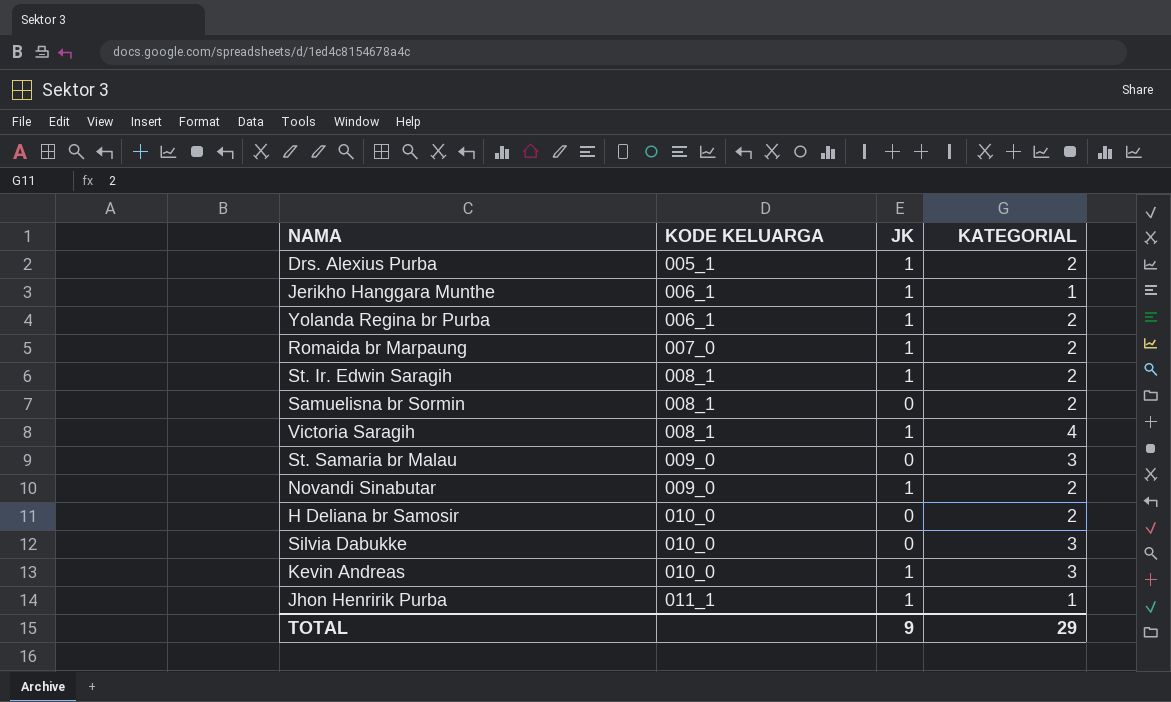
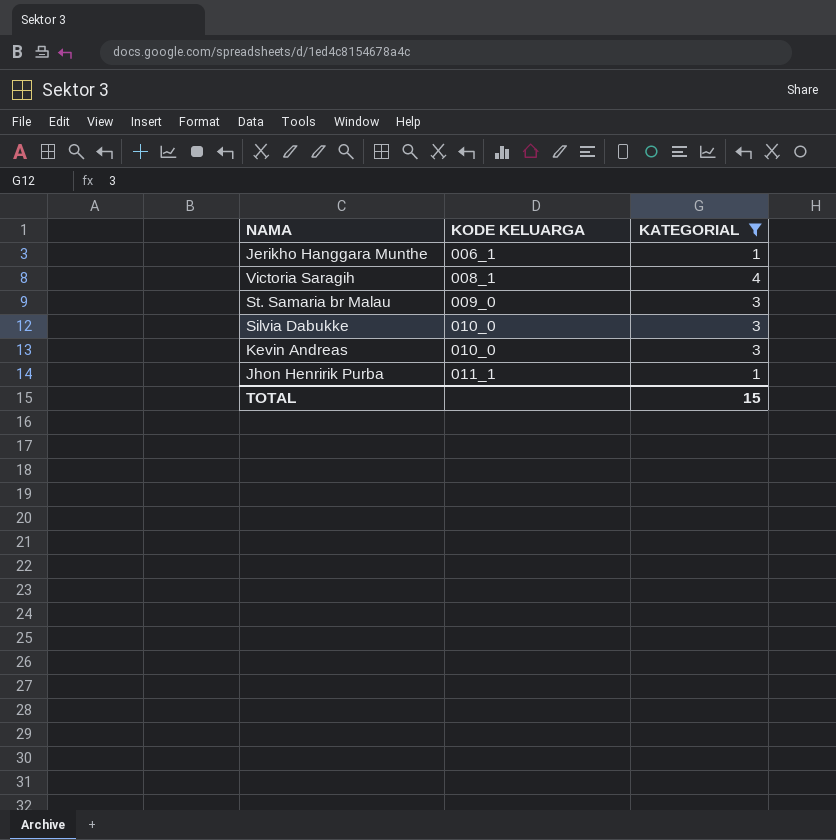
filter: none -> KATEGORIAL != 2
column JK | position: 3 -> none
TOTAL | KATEGORIAL: 29 -> 15

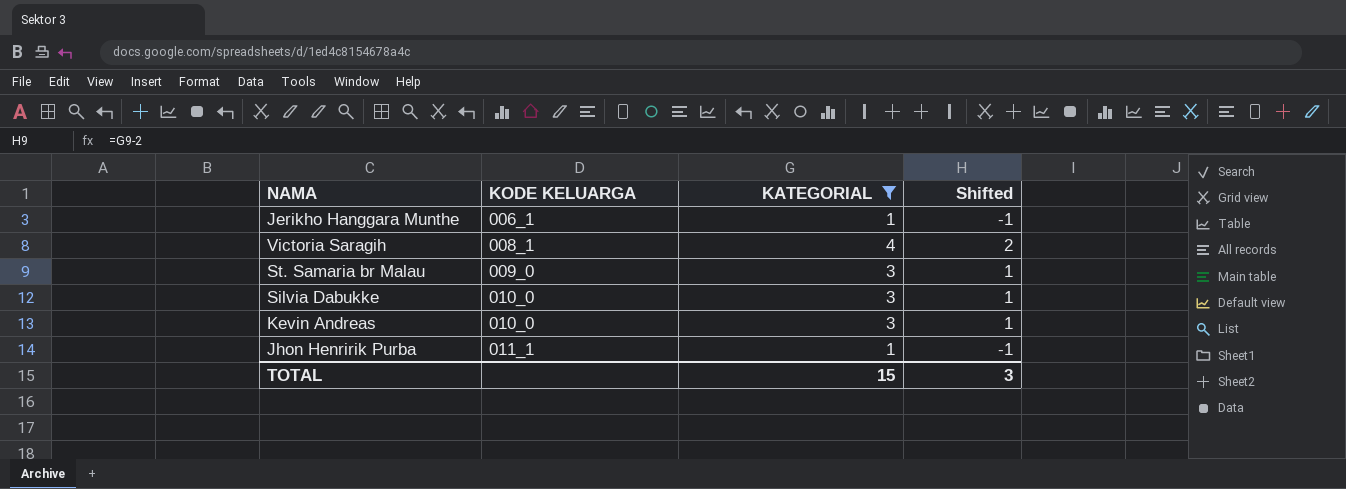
column Shifted | formula: none -> [KATEGORIAL] - 2

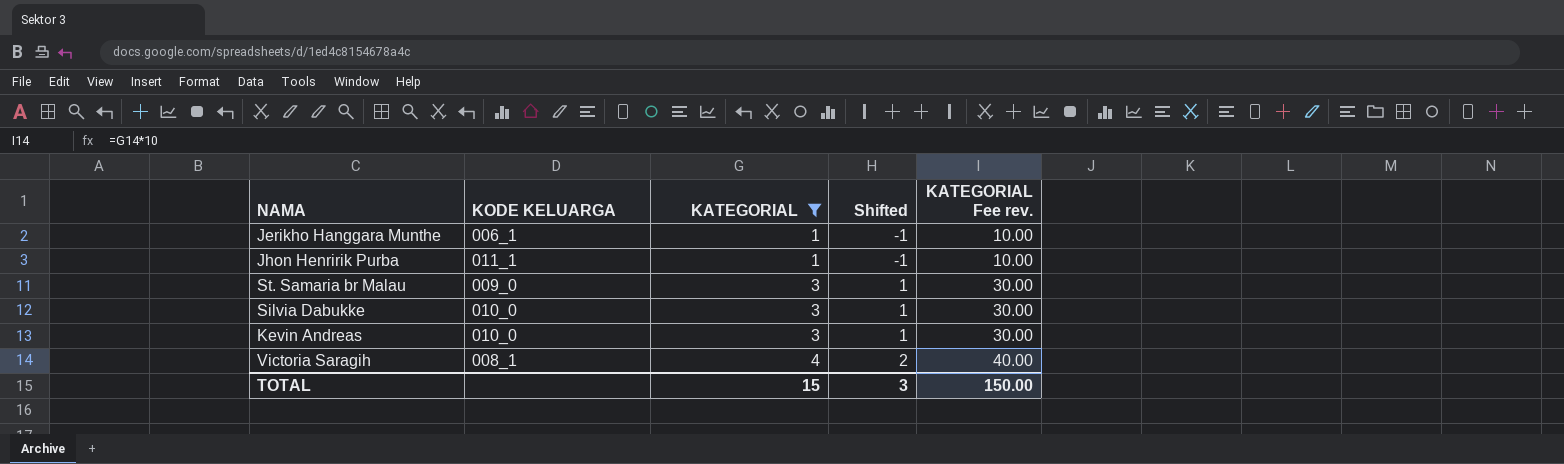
row order: KODE KELUARGA ascending -> KATEGORIAL ascending
column KATEGORIAL Fee rev. | formula: none -> [KATEGORIAL] * 10

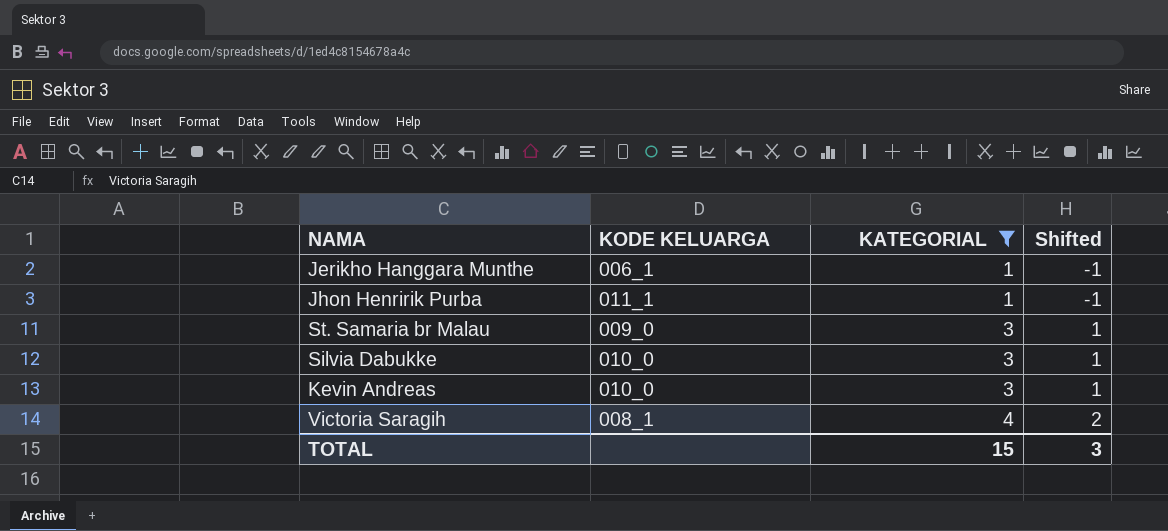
column KATEGORIAL Fee rev. | formula: [KATEGORIAL] * 10 -> none

